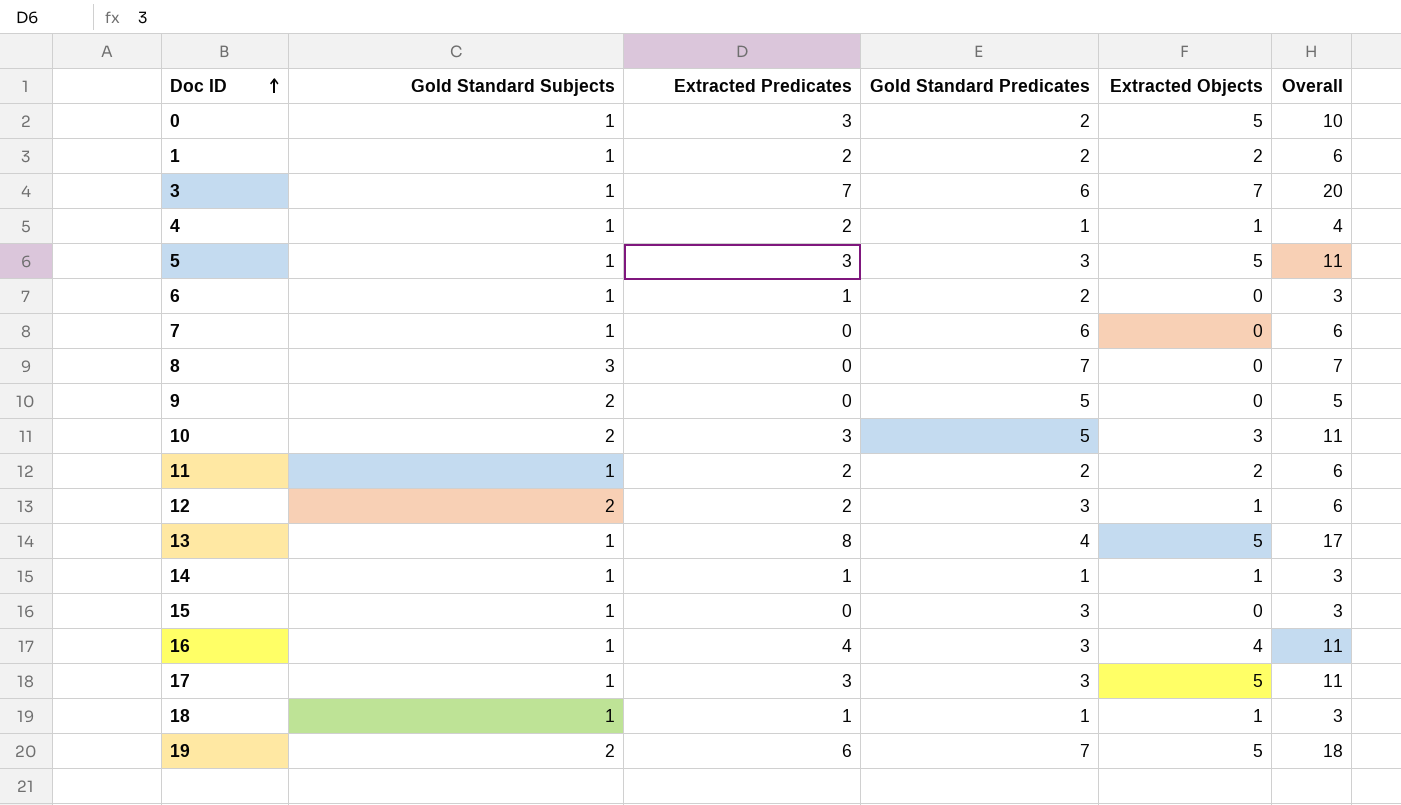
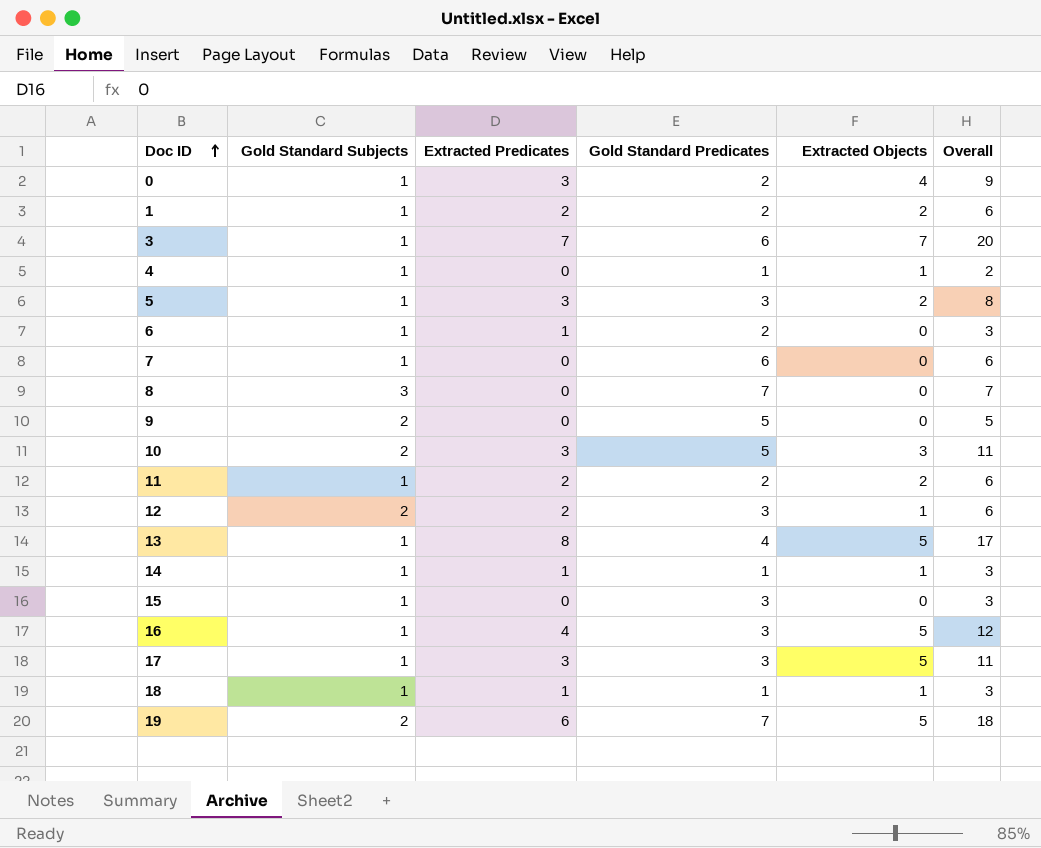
0 | Extracted Objects: 5 -> 4
0 | Overall: 10 -> 9
4 | Extracted Predicates: 2 -> 0
4 | Overall: 4 -> 2
5 | Extracted Objects: 5 -> 2
5 | Overall: 11 -> 8
16 | Extracted Objects: 4 -> 5
16 | Overall: 11 -> 12

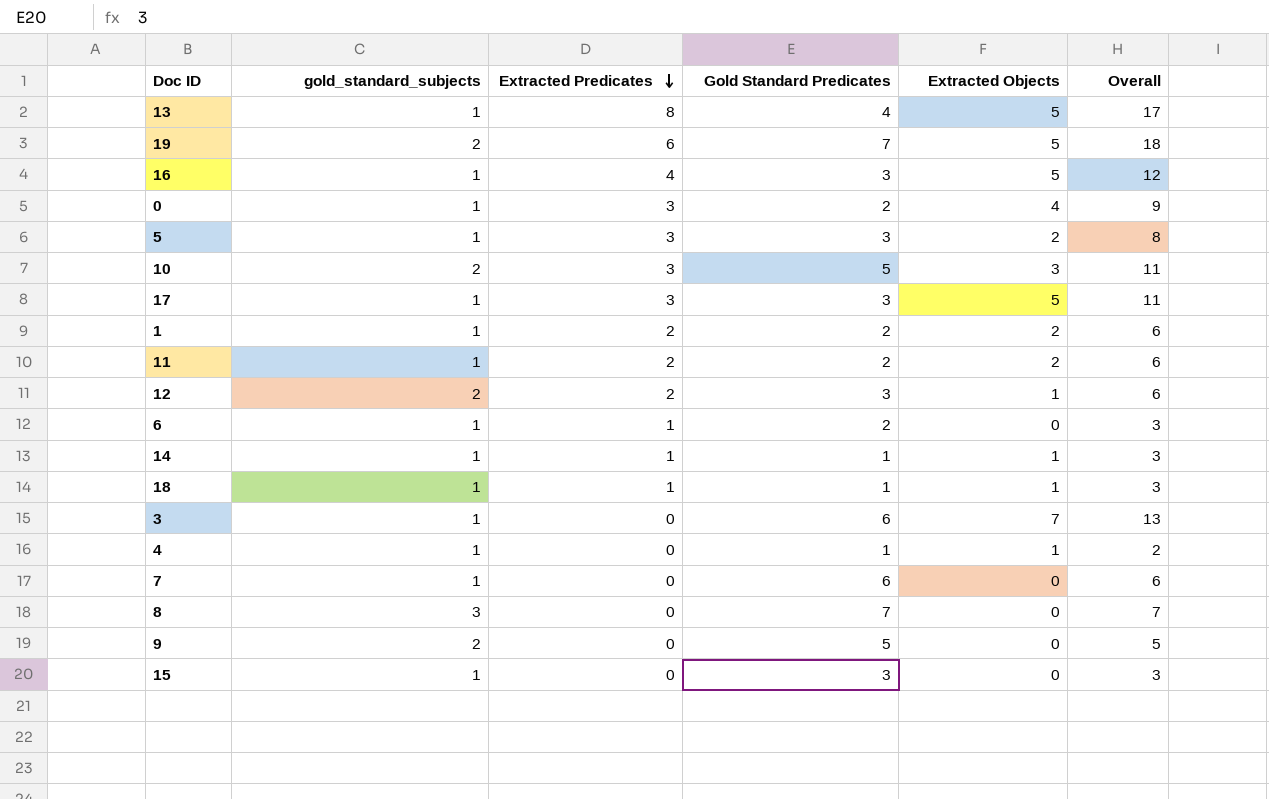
row order: Doc ID ascending -> Extracted Predicates descending
column name: Gold Standard Subjects -> gold_standard_subjects
3 | Extracted Predicates: 7 -> 0
3 | Overall: 20 -> 13

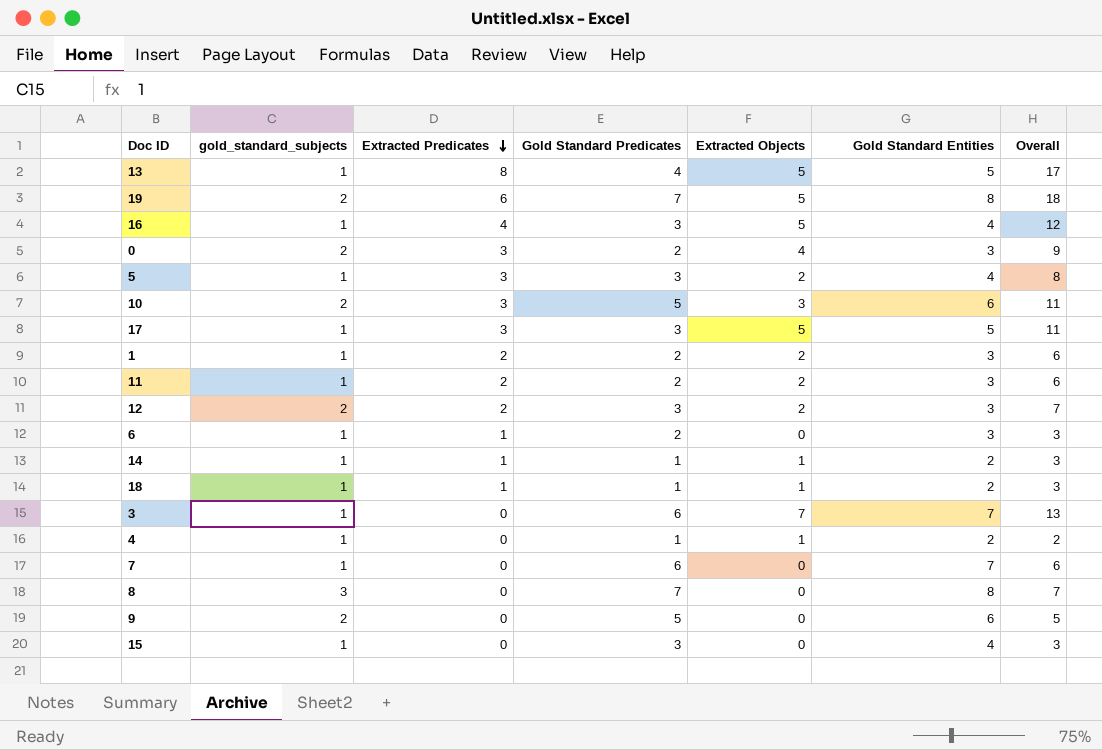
column Gold Standard Entities | position: none -> 6
0 | gold_standard_subjects: 1 -> 2
12 | Extracted Objects: 1 -> 2
12 | Overall: 6 -> 7

